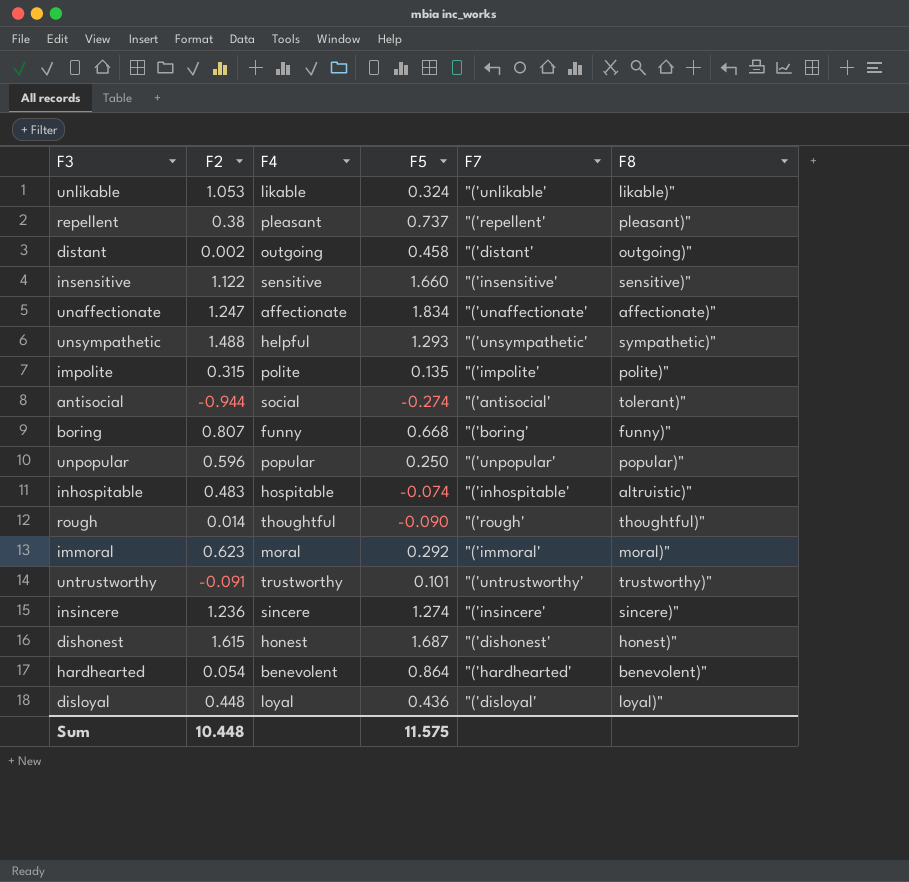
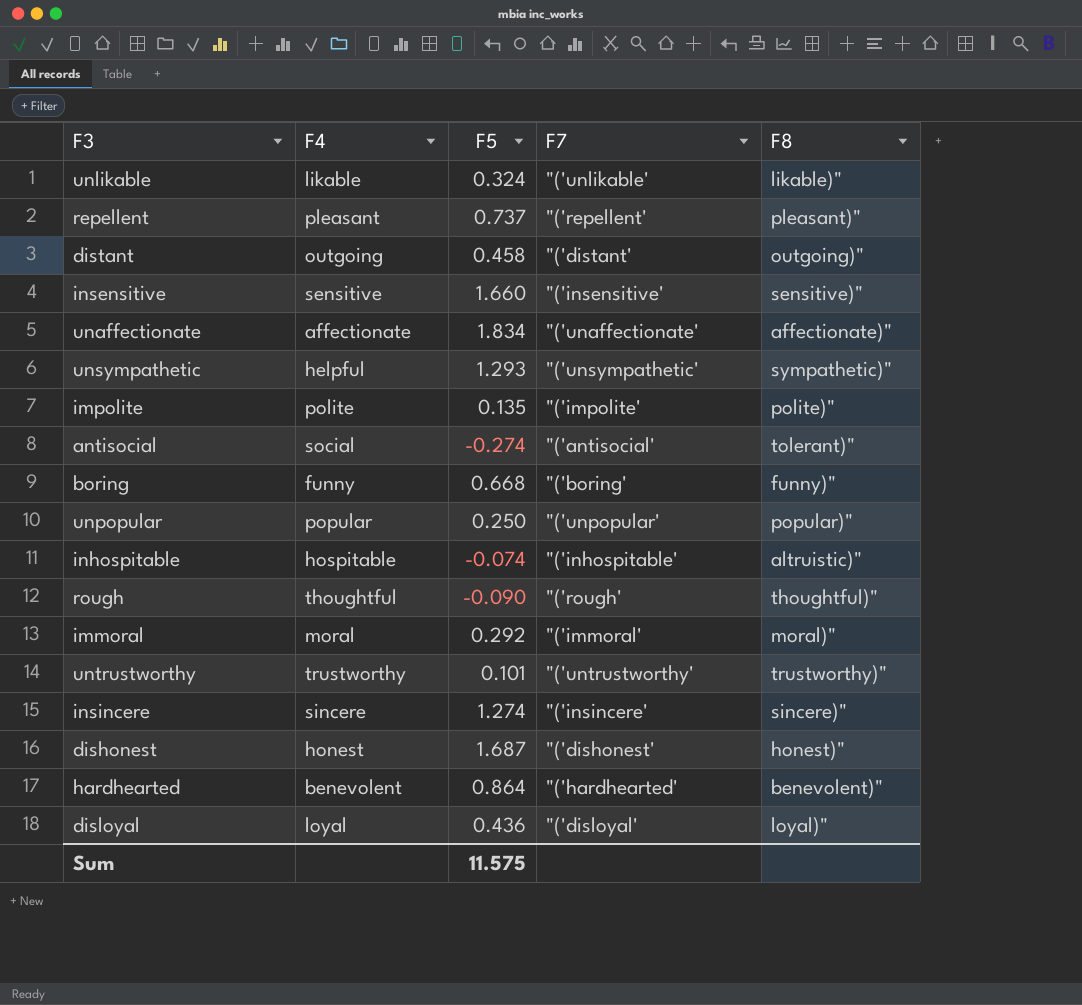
column F2 | position: 2 -> none

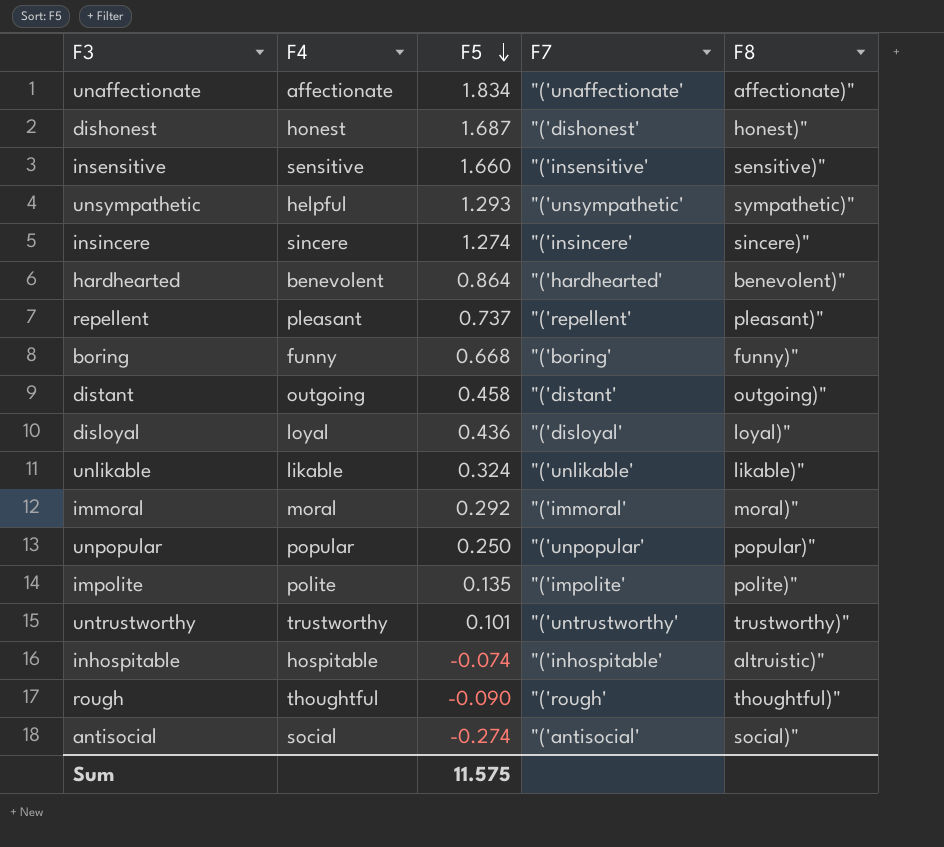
row order: none -> F5 descending
antisocial | F8: tolerant)" -> social)"

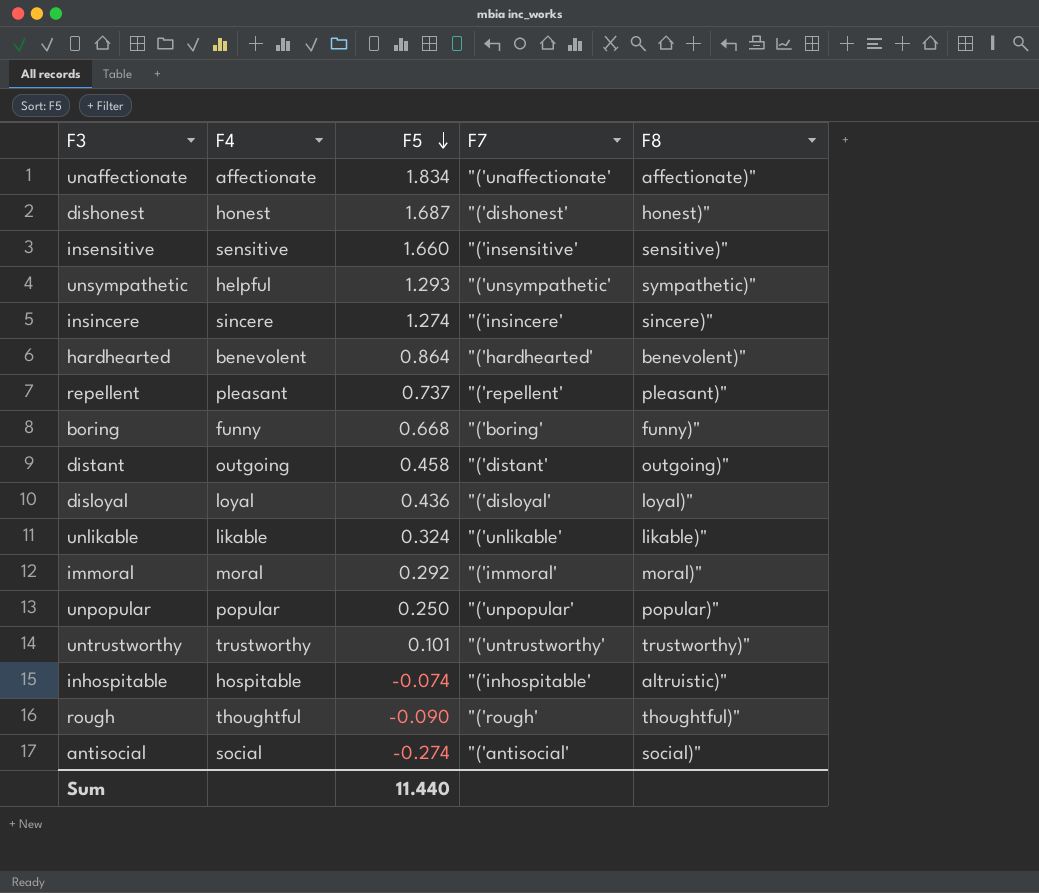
row impolite: polite | 0.135 | "('impolite' | polite)" -> none
Sum | F5: 11.575 -> 11.440

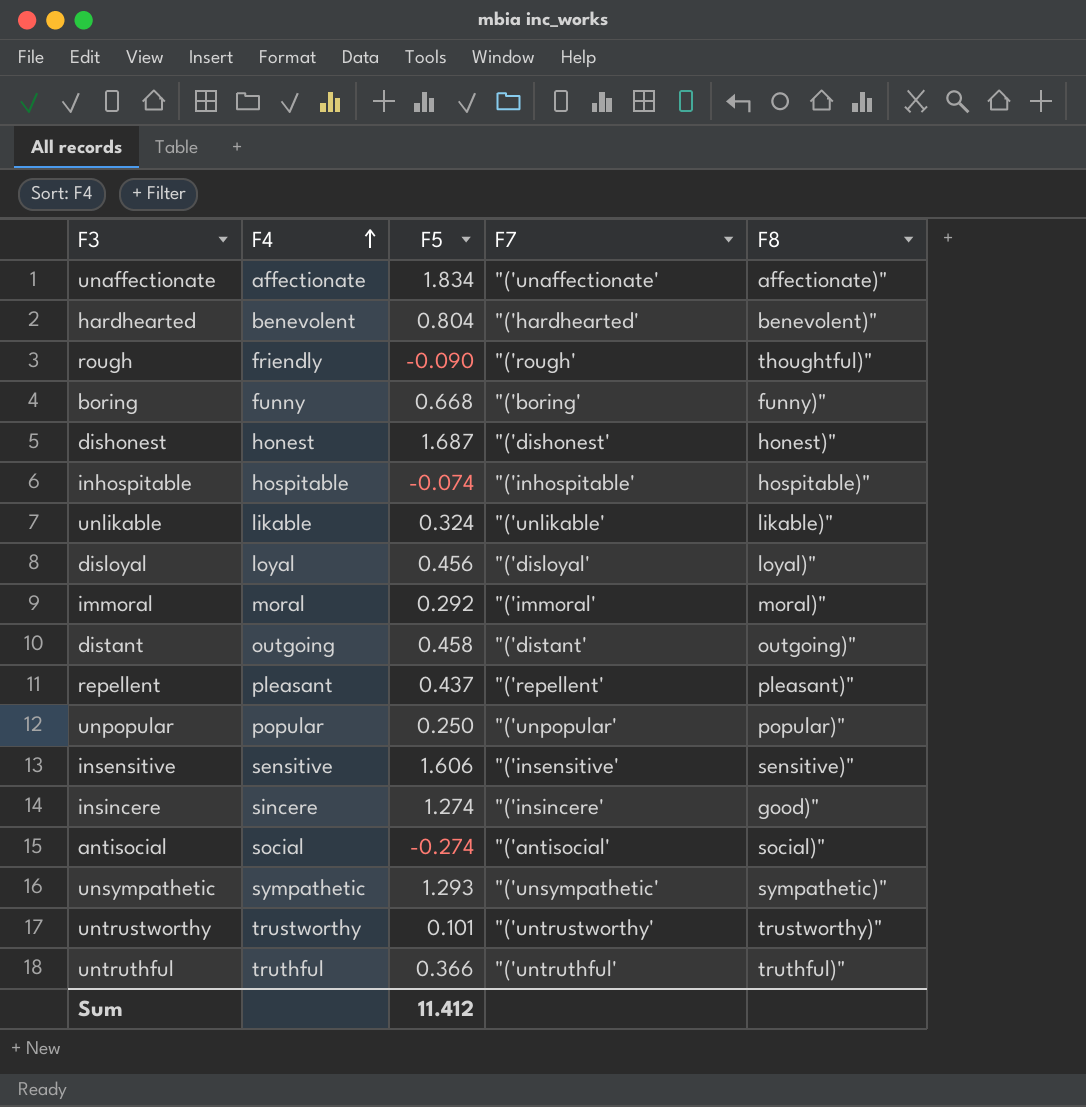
row order: F5 descending -> F4 ascending
hardhearted | F5: 0.864 -> 0.804
rough | F4: thoughtful -> friendly
inhospitable | F8: altruistic)" -> hospitable)"
disloyal | F5: 0.436 -> 0.456
repellent | F5: 0.737 -> 0.437
insensitive | F5: 1.660 -> 1.606
insincere | F8: sincere)" -> good)"
unsympathetic | F4: helpful -> sympathetic
row untruthful: none -> truthful | 0.366 | "('untruthful' | truthful)"
Sum | F5: 11.440 -> 11.412

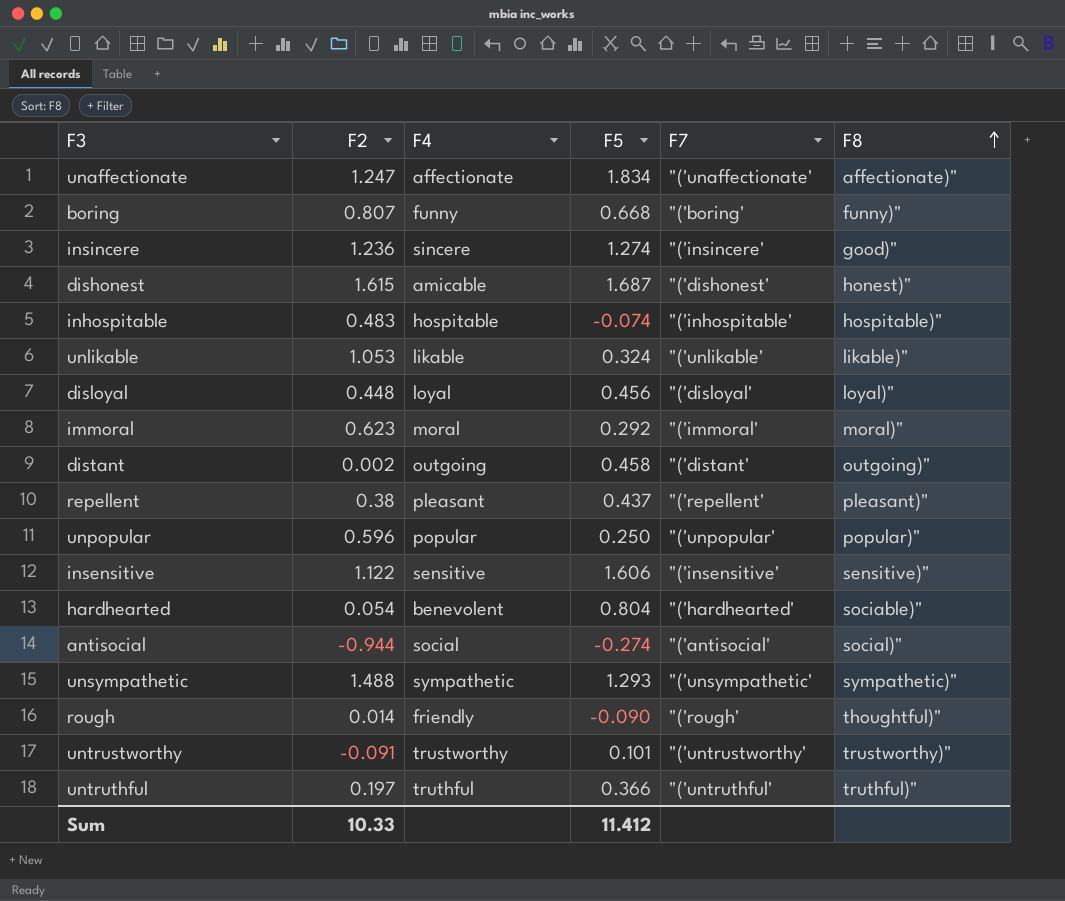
row order: F4 ascending -> F8 ascending
column F2 | position: none -> 2
dishonest | F4: honest -> amicable
hardhearted | F8: benevolent)" -> sociable)"

